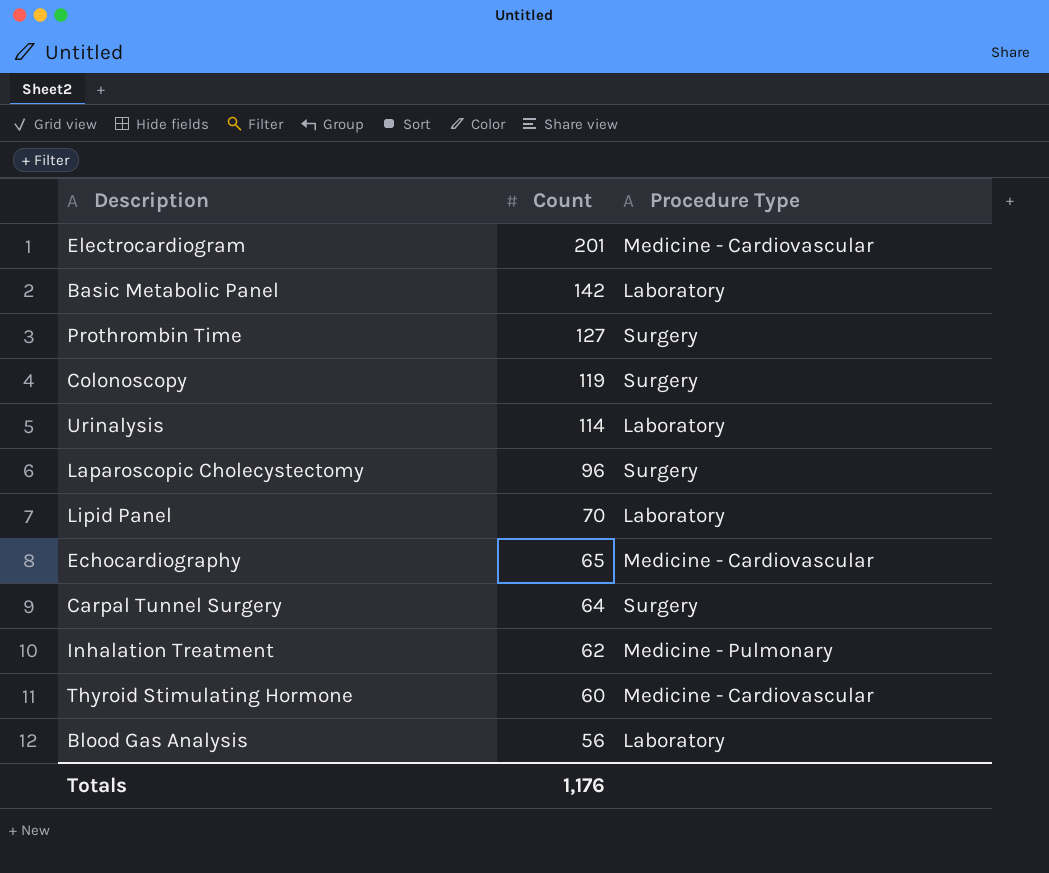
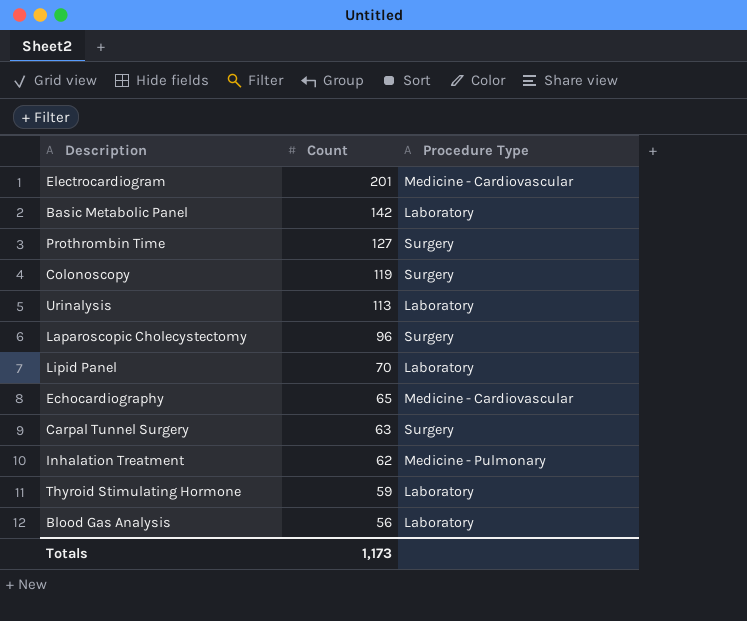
Urinalysis | Count: 114 -> 113
Carpal Tunnel Surgery | Count: 64 -> 63
Thyroid Stimulating Hormone | Count: 60 -> 59
Thyroid Stimulating Hormone | Procedure Type: Medicine - Cardiovascular -> Laboratory
Totals | Count: 1,176 -> 1,173

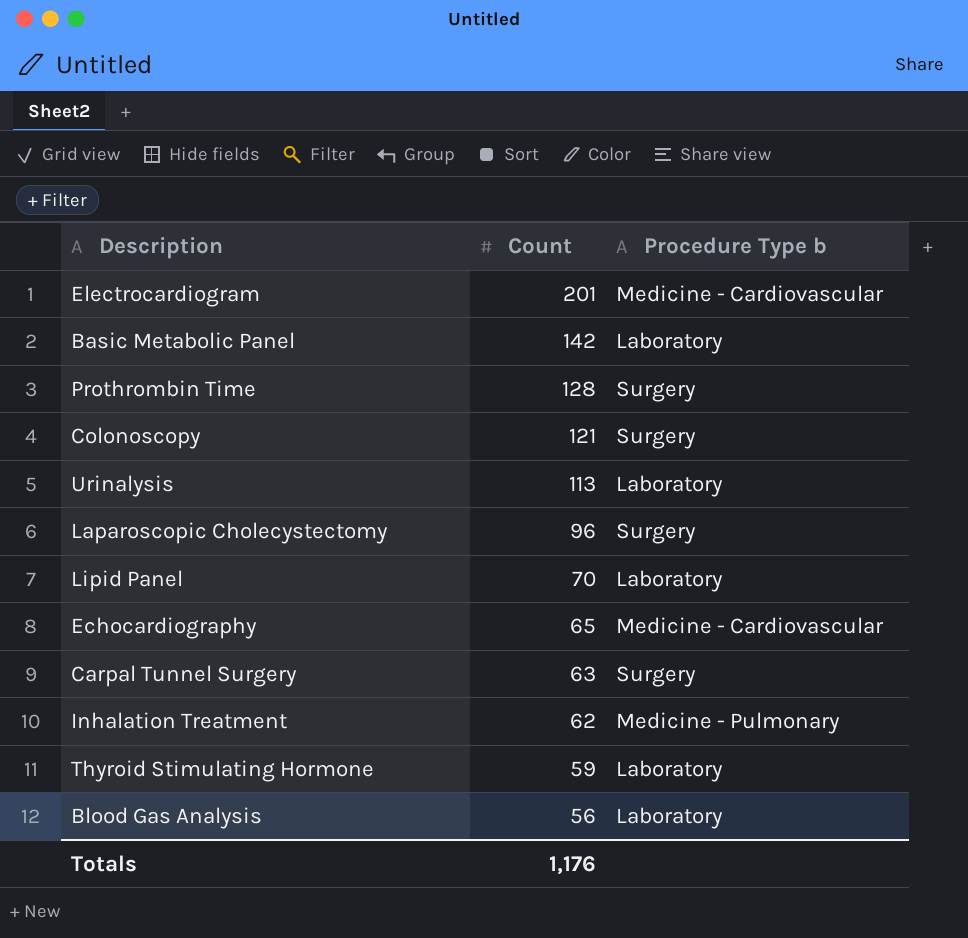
column name: Procedure Type -> Procedure Type b
Prothrombin Time | Count: 127 -> 128
Colonoscopy | Count: 119 -> 121
Totals | Count: 1,173 -> 1,176

